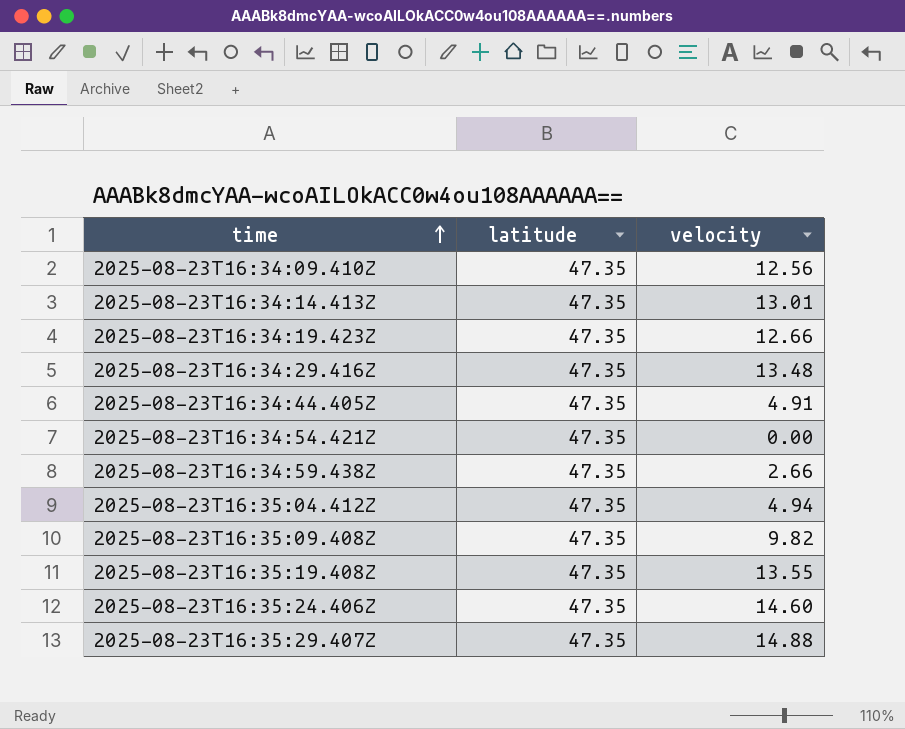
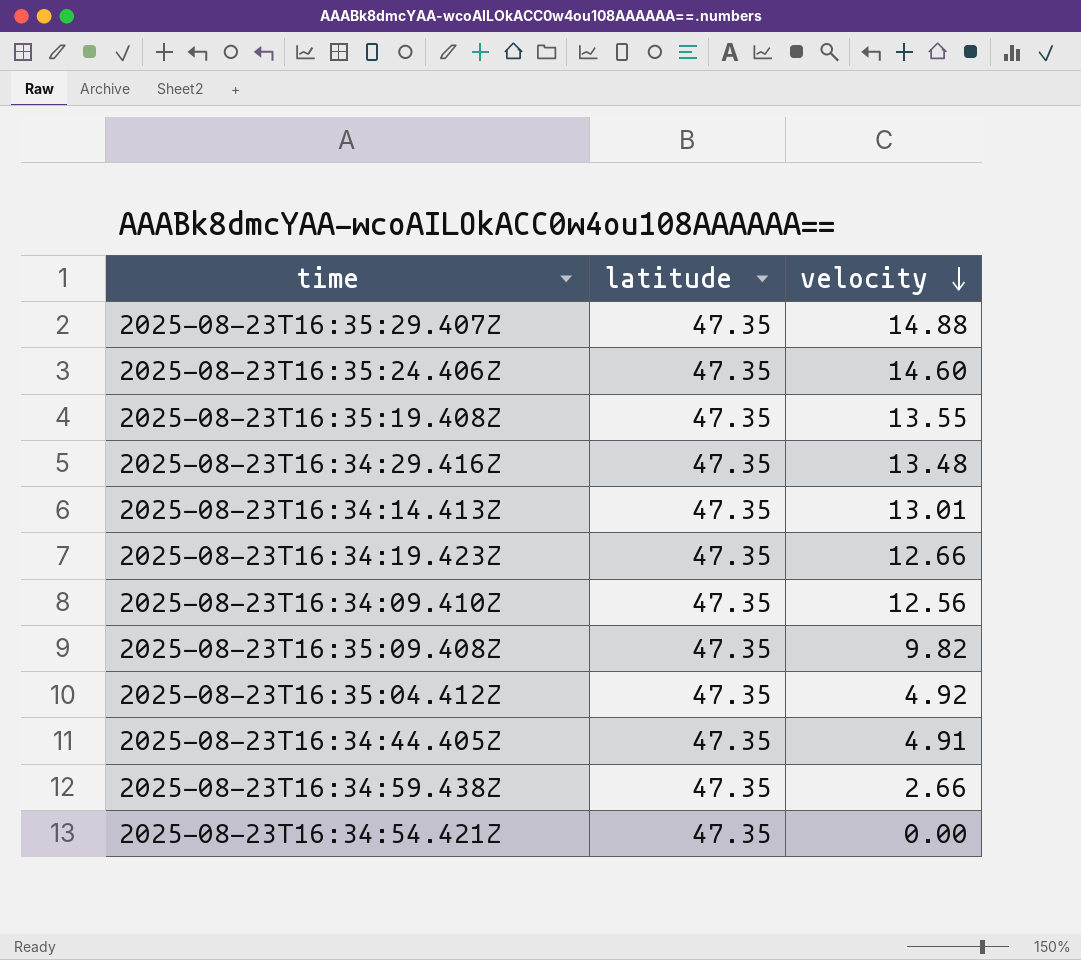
row order: time ascending -> velocity descending
2025-08-23T16:35:04.412Z | velocity: 4.94 -> 4.92

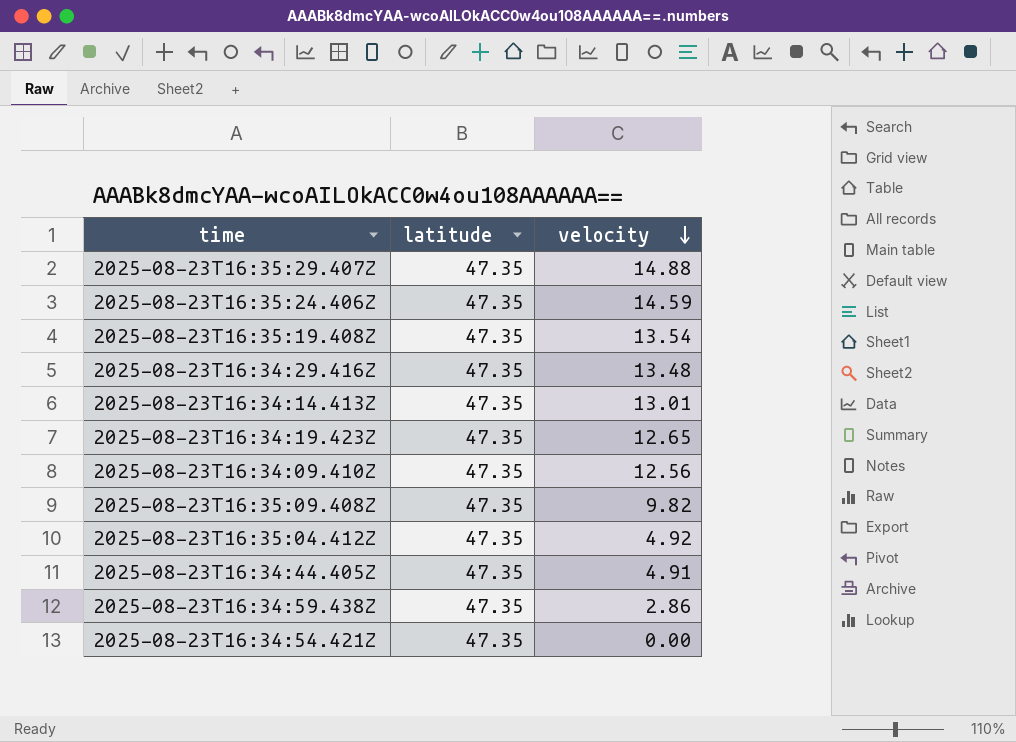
2025-08-23T16:35:24.406Z | velocity: 14.60 -> 14.59
2025-08-23T16:35:19.408Z | velocity: 13.55 -> 13.54
2025-08-23T16:34:19.423Z | velocity: 12.66 -> 12.65
2025-08-23T16:34:59.438Z | velocity: 2.66 -> 2.86

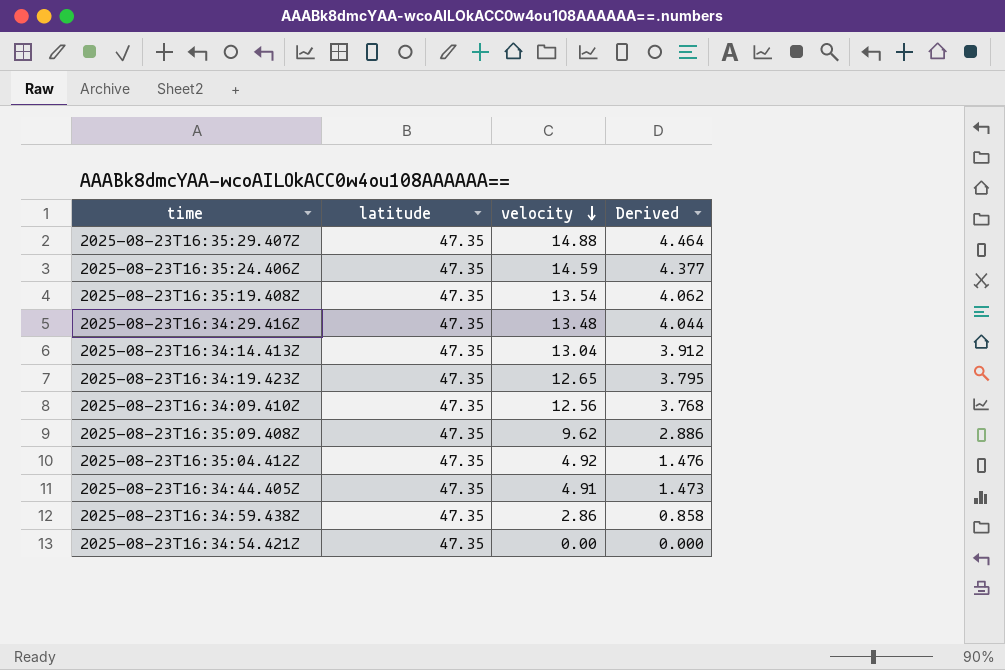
column Derived | formula: none -> [velocity] * 0.3
2025-08-23T16:34:14.413Z | velocity: 13.01 -> 13.04
2025-08-23T16:35:09.408Z | velocity: 9.82 -> 9.62

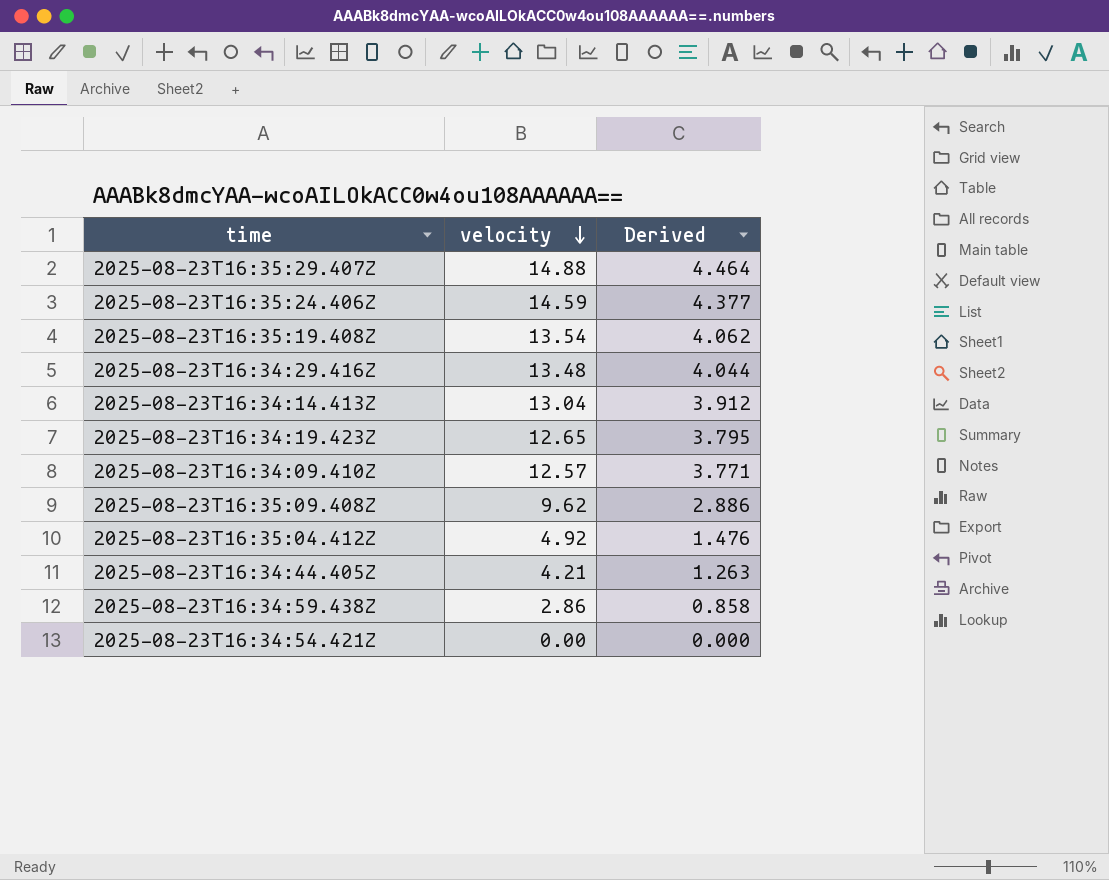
column latitude | position: 2 -> none
2025-08-23T16:34:09.410Z | velocity: 12.56 -> 12.57
2025-08-23T16:34:09.410Z | Derived: 3.768 -> 3.771
2025-08-23T16:34:44.405Z | velocity: 4.91 -> 4.21
2025-08-23T16:34:44.405Z | Derived: 1.473 -> 1.263

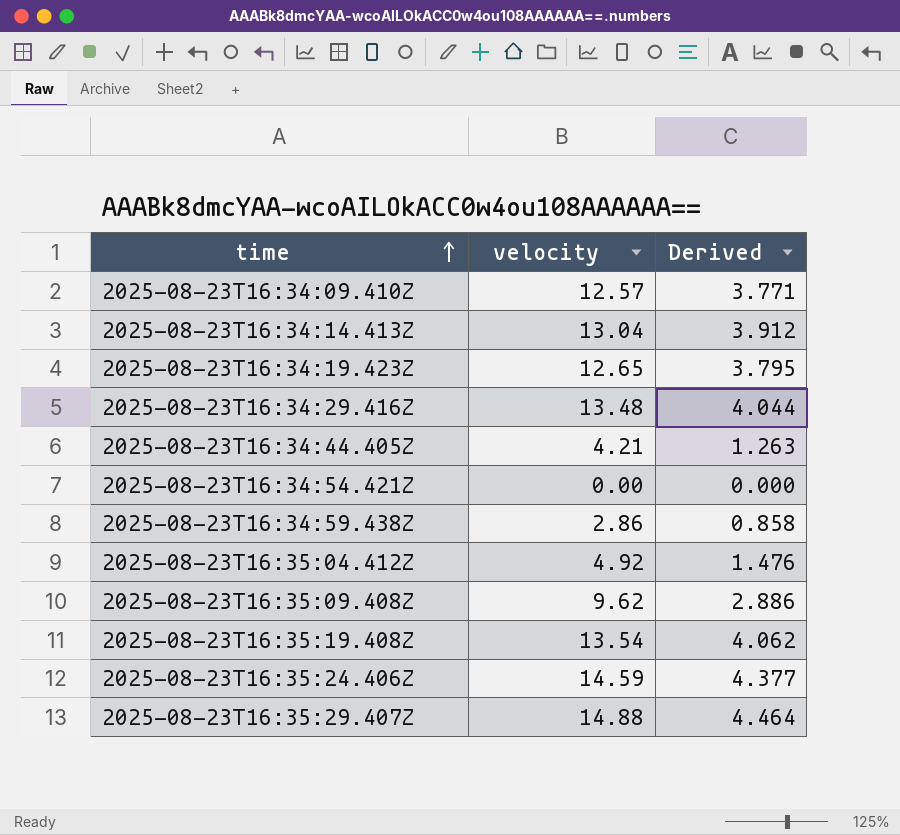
row order: velocity descending -> time ascending

